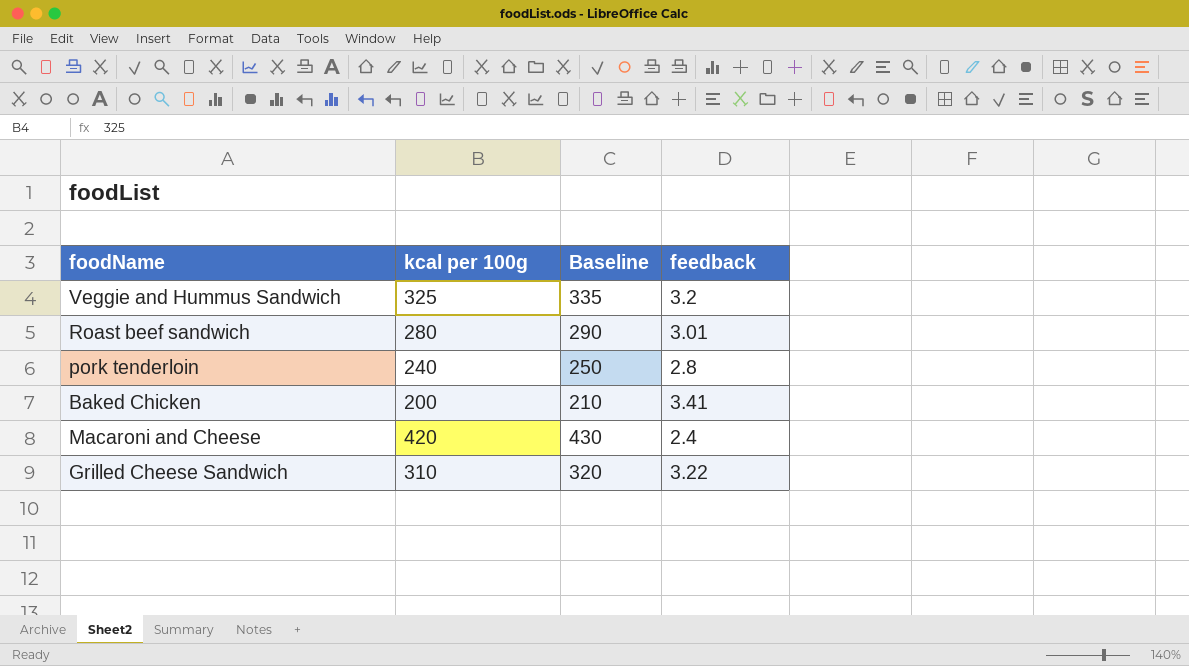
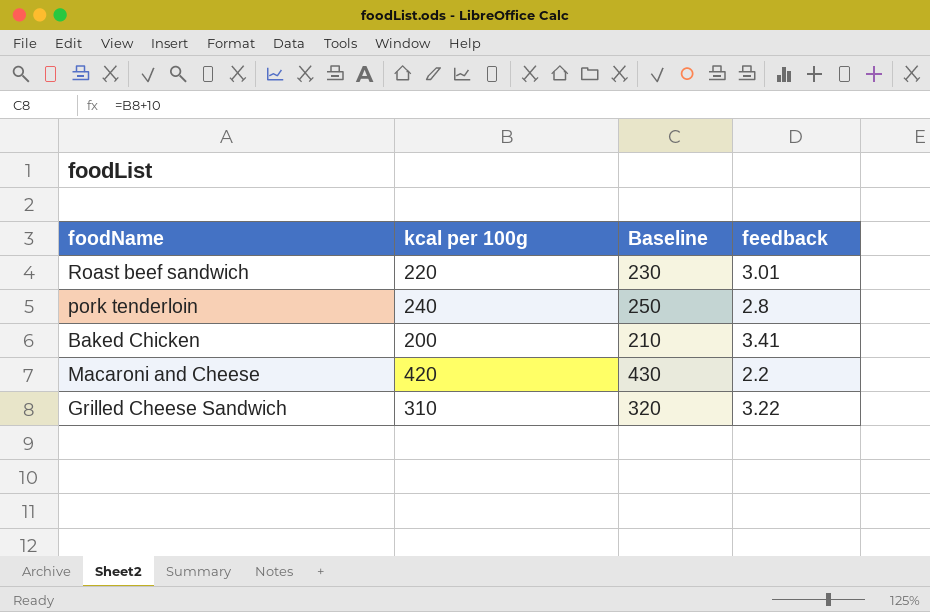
row Veggie and Hummus Sandwich: 325 | 335 | 3.2 -> none
Roast beef sandwich | kcal per 100g: 280 -> 220
Roast beef sandwich | Baseline: 290 -> 230
Macaroni and Cheese | feedback: 2.4 -> 2.2

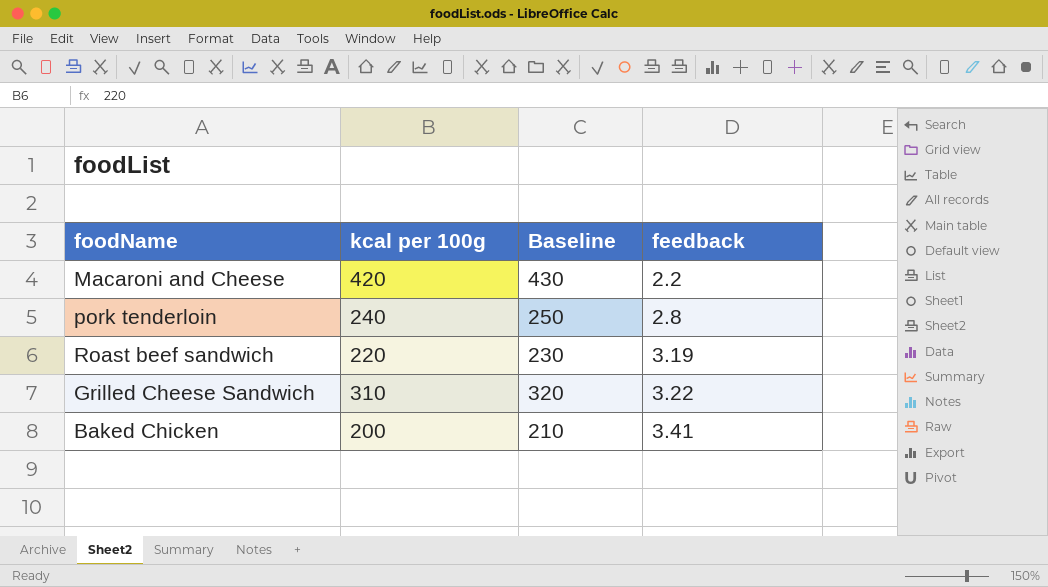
row order: none -> feedback ascending
Roast beef sandwich | feedback: 3.01 -> 3.19

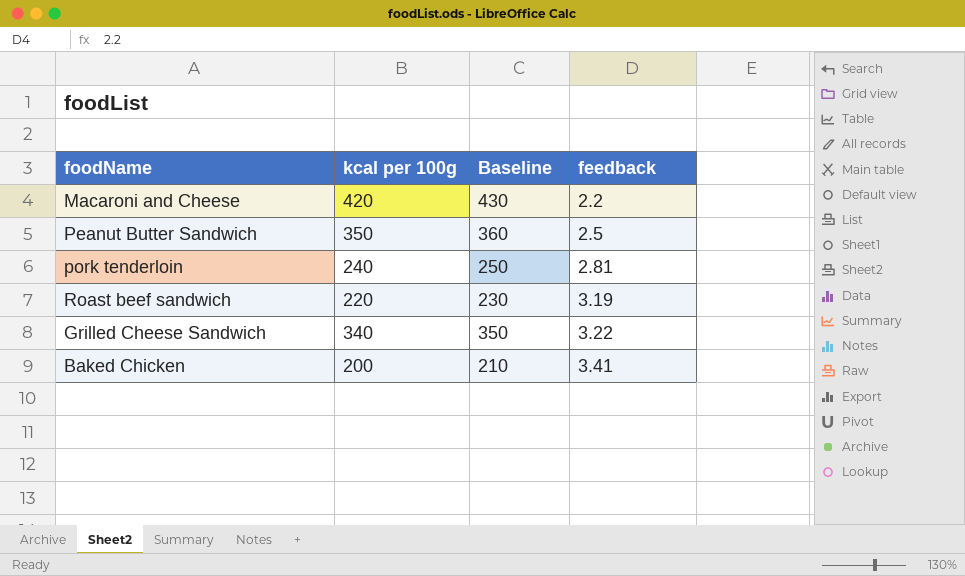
row Peanut Butter Sandwich: none -> 350 | 360 | 2.5
pork tenderloin | feedback: 2.8 -> 2.81
Grilled Cheese Sandwich | kcal per 100g: 310 -> 340
Grilled Cheese Sandwich | Baseline: 320 -> 350

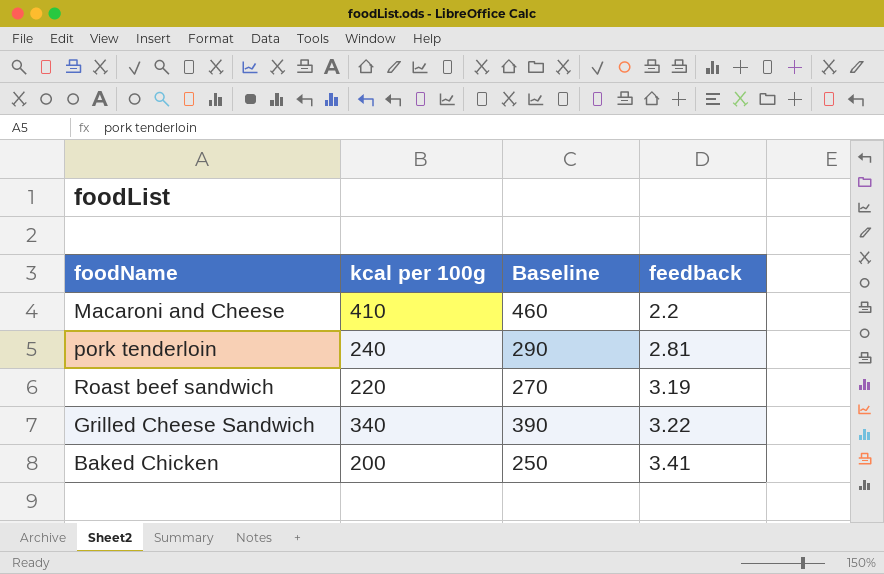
column Baseline | formula: [kcal per 100g] + 10 -> [kcal per 100g] + 50
row Peanut Butter Sandwich: 350 | 360 | 2.5 -> none
Macaroni and Cheese | kcal per 100g: 420 -> 410

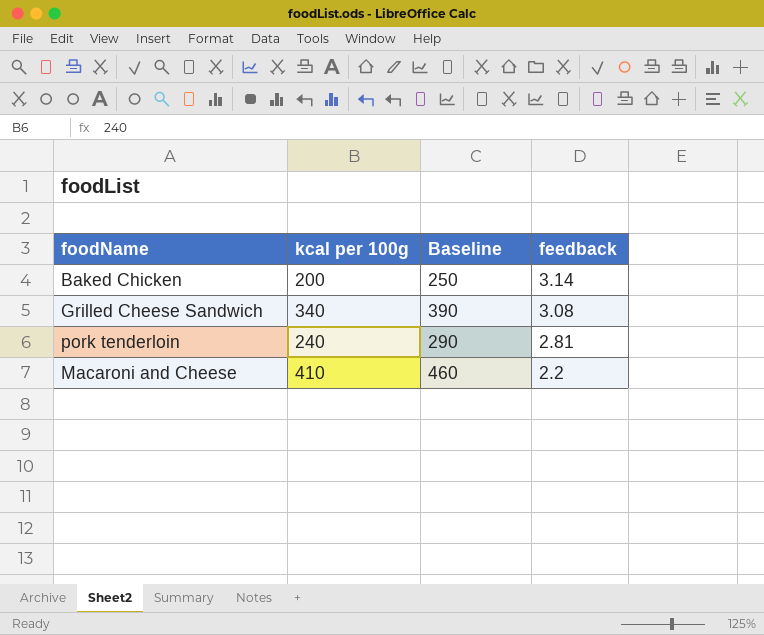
row order: feedback ascending -> feedback descending
row Roast beef sandwich: 220 | 270 | 3.19 -> none
Baked Chicken | feedback: 3.41 -> 3.14
Grilled Cheese Sandwich | feedback: 3.22 -> 3.08

